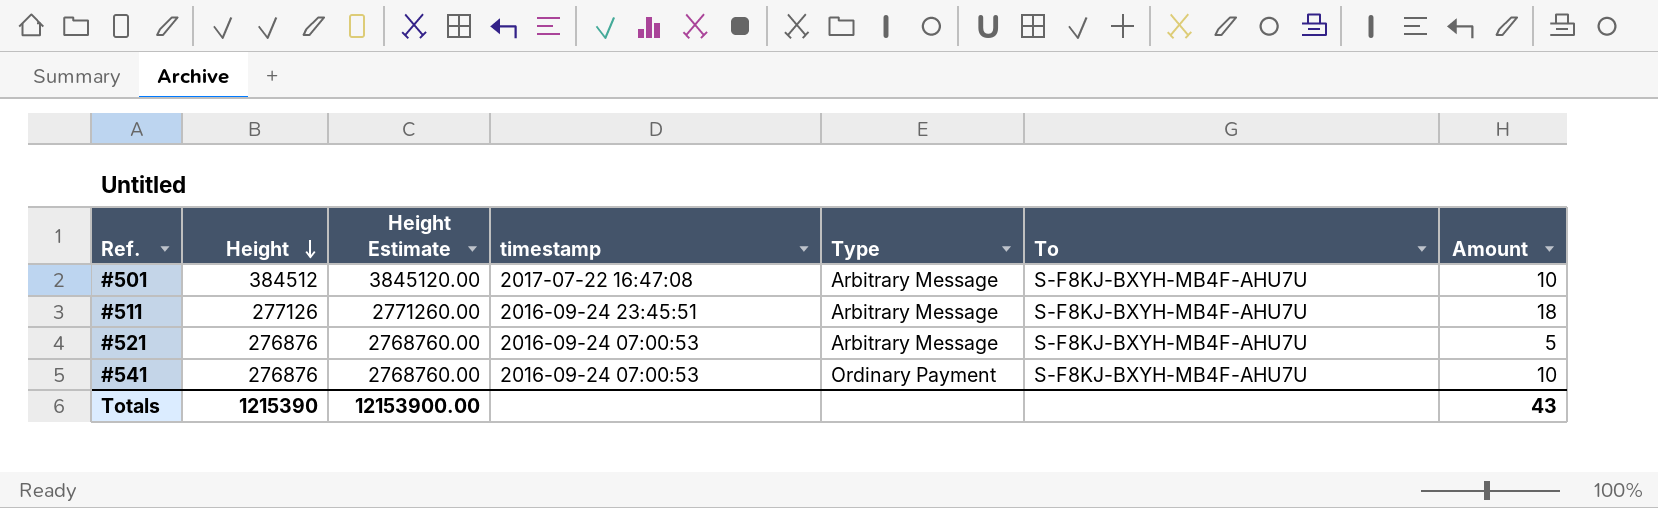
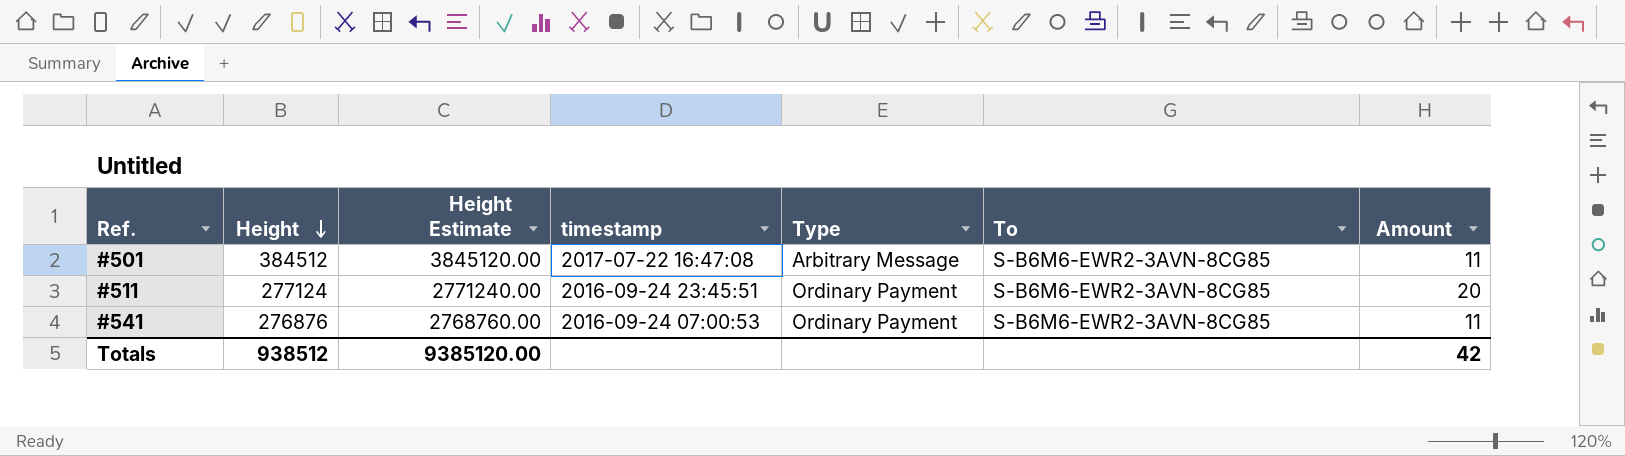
row #521: 276876 | 2768760.00 | 2016-09-24 07:00:53 | Arbitrary Message | S-F8KJ-BXYH-MB4F-AHU7U | 5 -> none
#501 | To: S-F8KJ-BXYH-MB4F-AHU7U -> S-B6M6-EWR2-3AVN-8CG85
#501 | Amount: 10 -> 11
#511 | Height: 277126 -> 277124
#511 | Height Estimate: 2771260.00 -> 2771240.00
#511 | Type: Arbitrary Message -> Ordinary Payment
#511 | To: S-F8KJ-BXYH-MB4F-AHU7U -> S-B6M6-EWR2-3AVN-8CG85
#511 | Amount: 18 -> 20
#541 | To: S-F8KJ-BXYH-MB4F-AHU7U -> S-B6M6-EWR2-3AVN-8CG85
#541 | Amount: 10 -> 11
Totals | Height: 1215390 -> 938512
Totals | Height Estimate: 12153900.00 -> 9385120.00
Totals | Amount: 43 -> 42

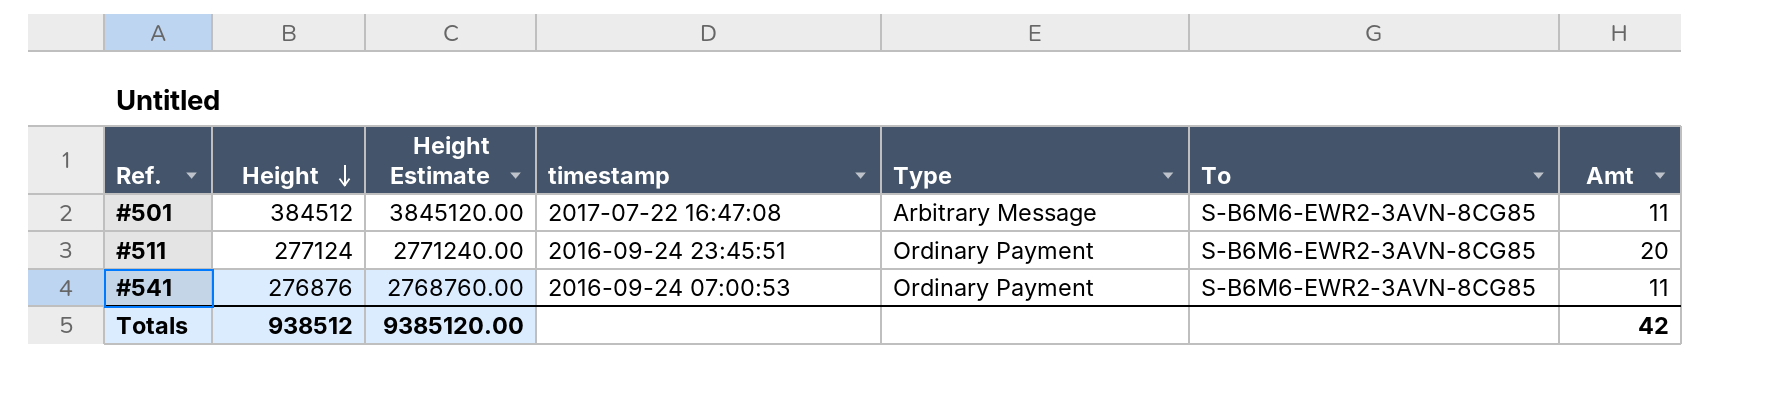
column name: Amount -> Amt

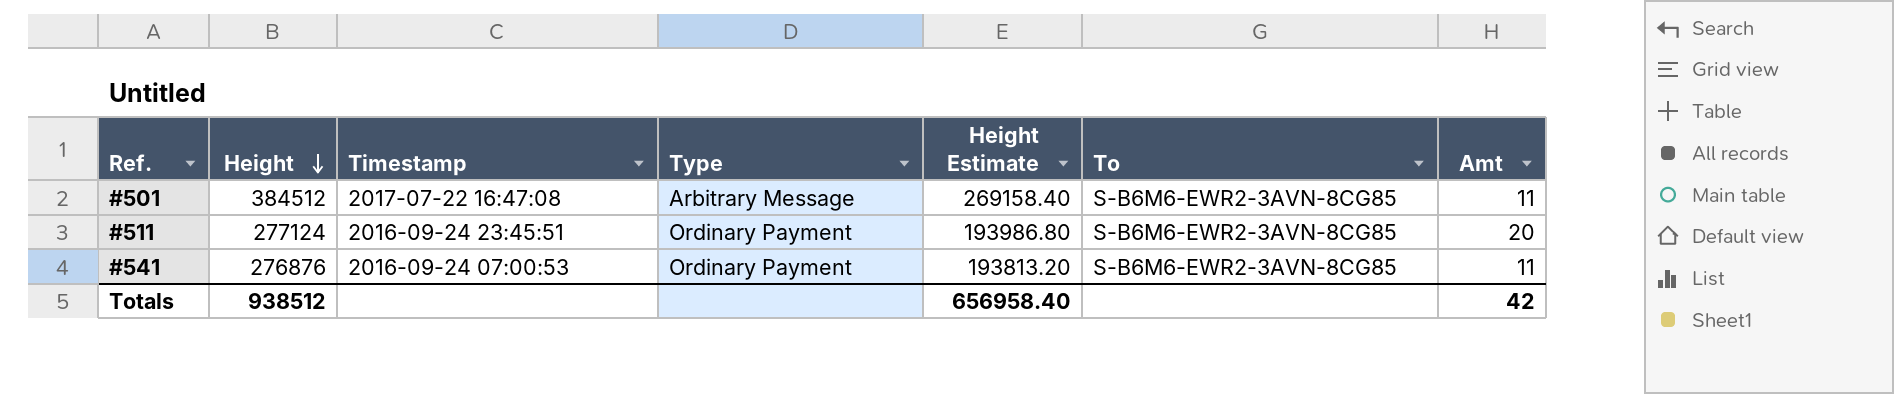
column name: timestamp -> Timestamp
column Height Estimate | formula: [Height] * 10 -> [Height] * 0.7
column Height Estimate | position: 3 -> 5
Totals | Height Estimate: 9385120.00 -> 656958.40

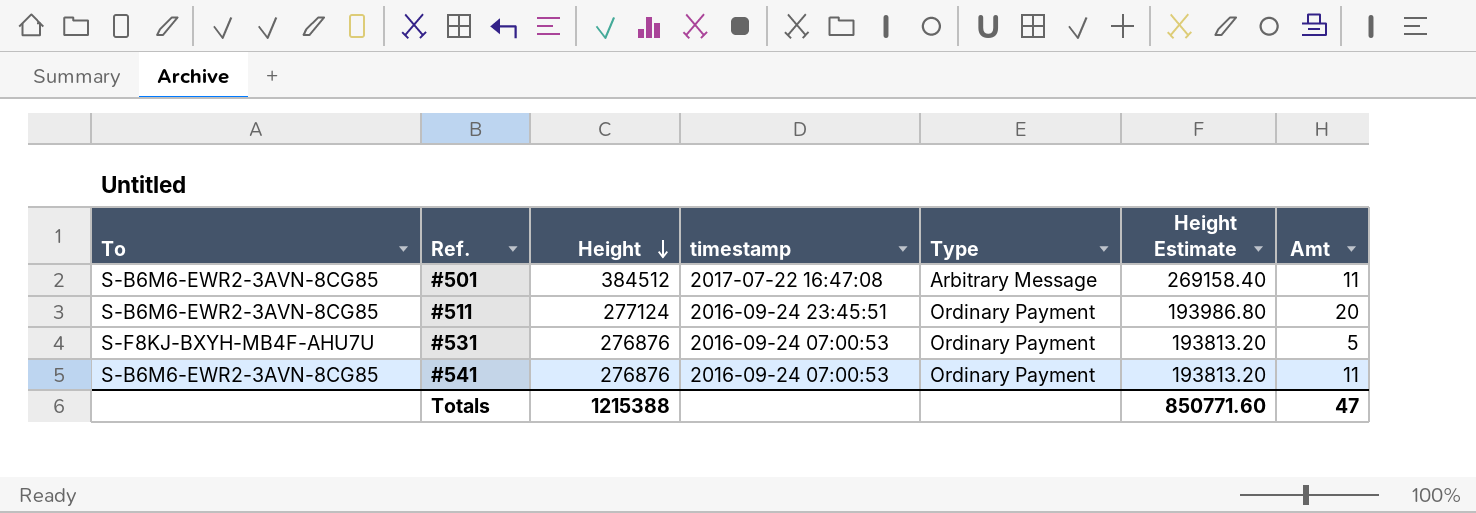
column To | position: 6 -> 1
column name: Timestamp -> timestamp
row #531: none -> S-F8KJ-BXYH-MB4F-AHU7U | 276876 | 2016-09-24 07:00:53 | Ordinary Payment | 193813.20 | 5
Totals | Height: 938512 -> 1215388
Totals | Height Estimate: 656958.40 -> 850771.60
Totals | Amt: 42 -> 47

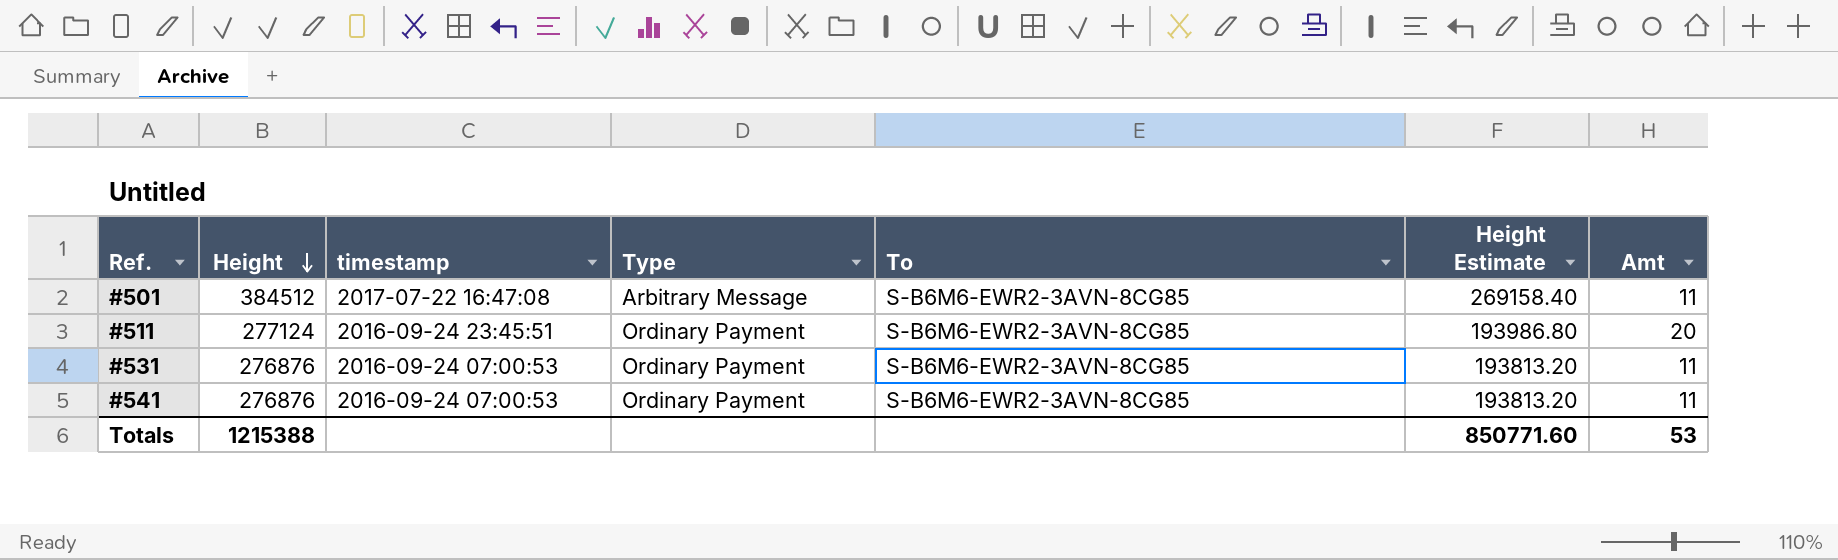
column To | position: 1 -> 5
#531 | To: S-F8KJ-BXYH-MB4F-AHU7U -> S-B6M6-EWR2-3AVN-8CG85
#531 | Amt: 5 -> 11
Totals | Amt: 47 -> 53

